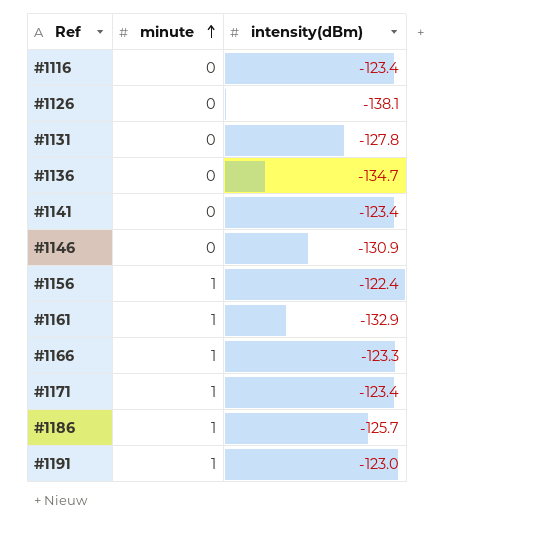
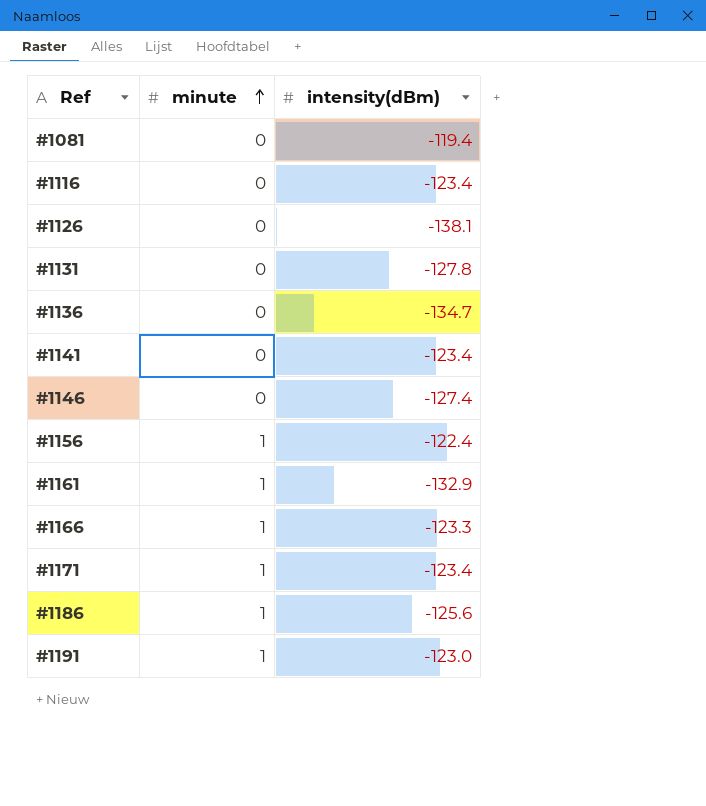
row #1081: none -> 0 | -119.4
#1146 | intensity(dBm): -130.9 -> -127.4
#1186 | intensity(dBm): -125.7 -> -125.6

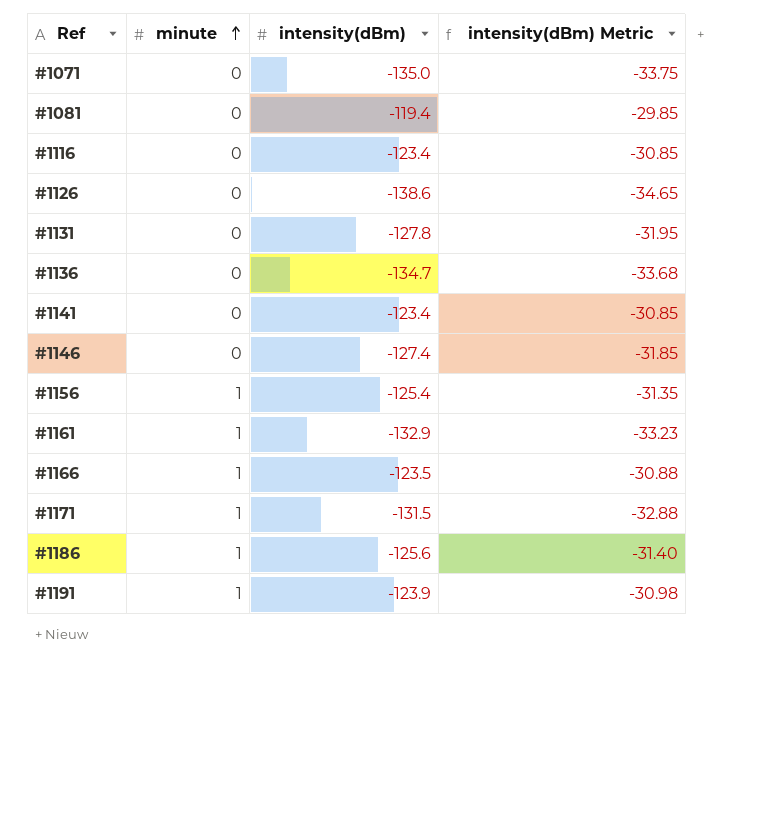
column intensity(dBm) Metric | formula: none -> [intensity(dBm)] * 0.25
row #1071: none -> 0 | -135.0 | -33.75
#1126 | intensity(dBm): -138.1 -> -138.6
#1156 | intensity(dBm): -122.4 -> -125.4
#1166 | intensity(dBm): -123.3 -> -123.5
#1171 | intensity(dBm): -123.4 -> -131.5
#1191 | intensity(dBm): -123.0 -> -123.9

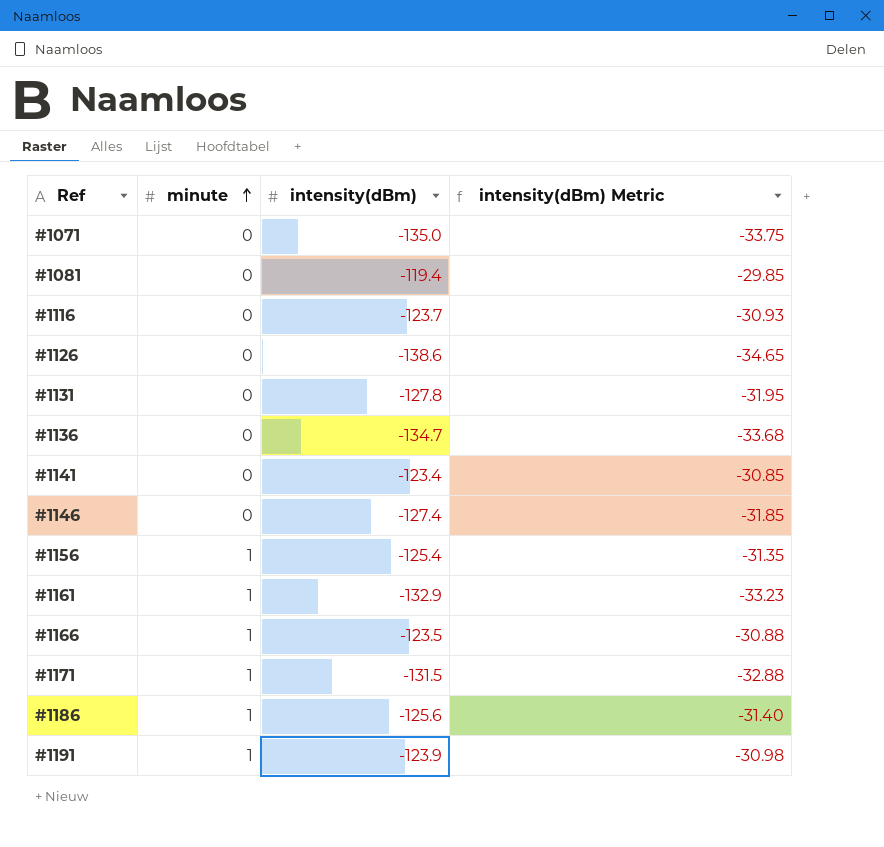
#1116 | intensity(dBm): -123.4 -> -123.7
#1116 | intensity(dBm) Metric: -30.85 -> -30.93

